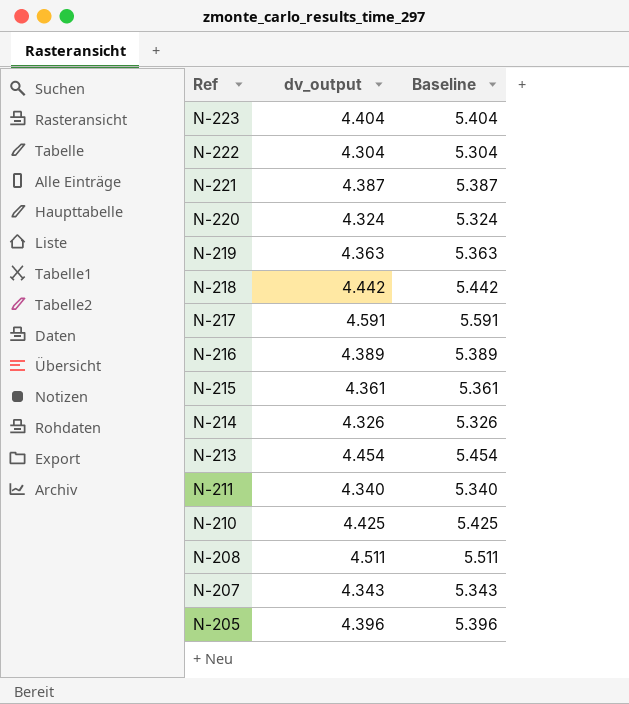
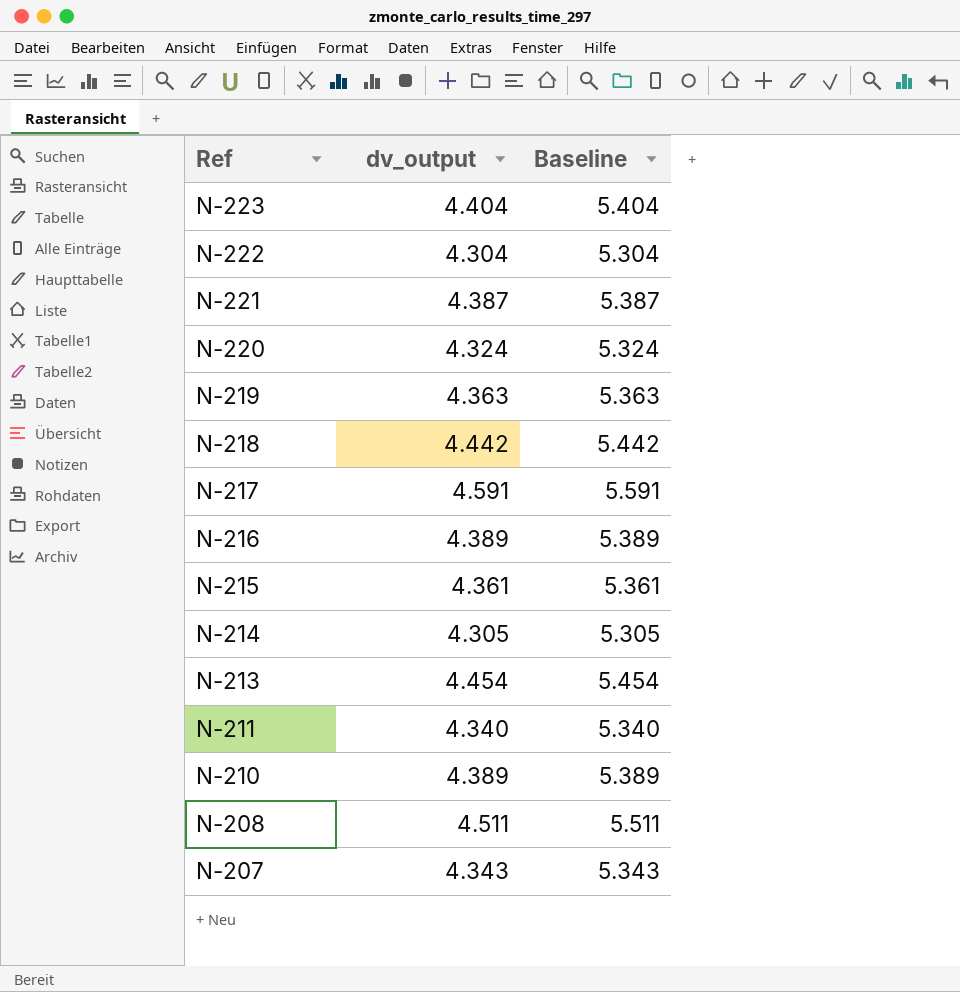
row N-205: 4.396 | 5.396 -> none
N-214 | dv_output: 4.326 -> 4.305
N-214 | Baseline: 5.326 -> 5.305
N-210 | dv_output: 4.425 -> 4.389
N-210 | Baseline: 5.425 -> 5.389

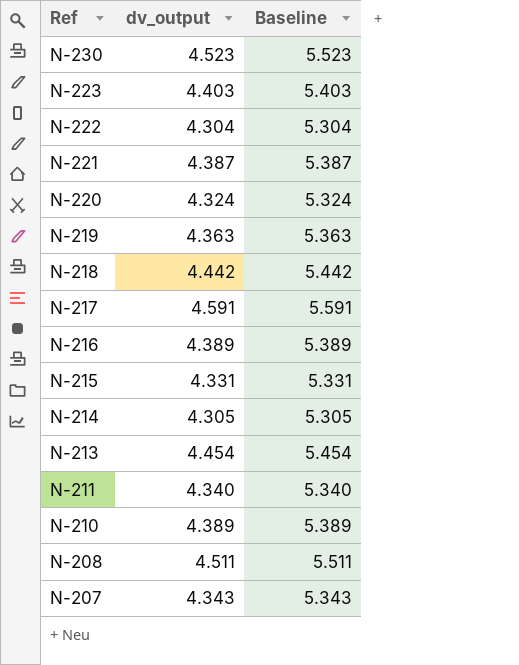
row N-230: none -> 4.523 | 5.523
N-223 | dv_output: 4.404 -> 4.403
N-223 | Baseline: 5.404 -> 5.403
N-215 | dv_output: 4.361 -> 4.331
N-215 | Baseline: 5.361 -> 5.331

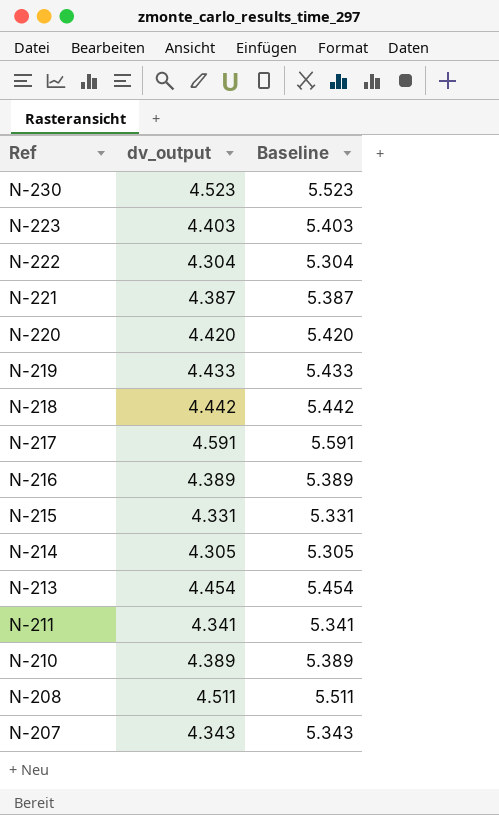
N-220 | dv_output: 4.324 -> 4.420
N-220 | Baseline: 5.324 -> 5.420
N-219 | dv_output: 4.363 -> 4.433
N-219 | Baseline: 5.363 -> 5.433
N-211 | dv_output: 4.340 -> 4.341
N-211 | Baseline: 5.340 -> 5.341

